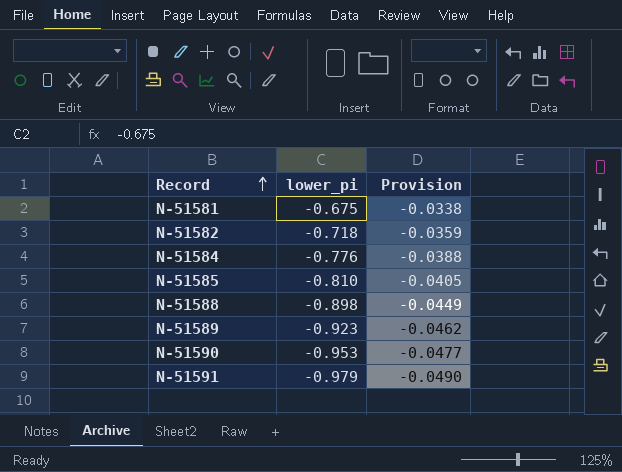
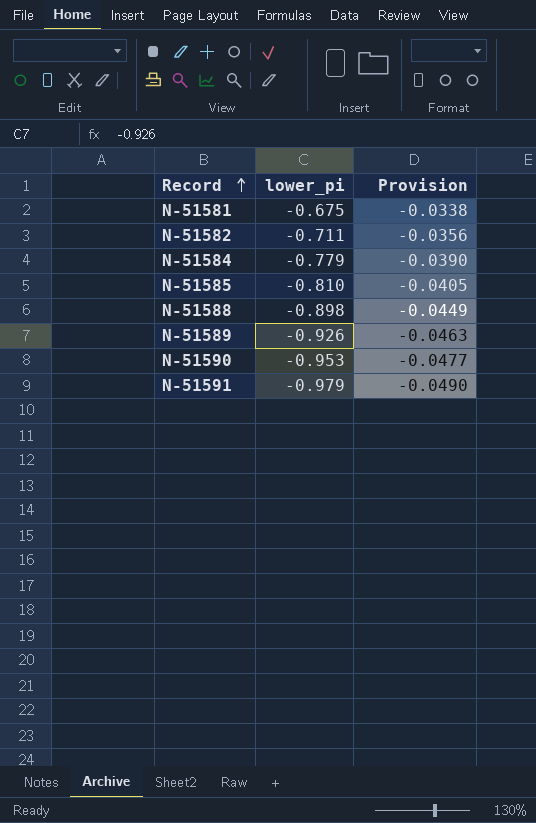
N-51582 | lower_pi: -0.718 -> -0.711
N-51582 | Provision: -0.0359 -> -0.0356
N-51584 | lower_pi: -0.776 -> -0.779
N-51584 | Provision: -0.0388 -> -0.0390
N-51589 | lower_pi: -0.923 -> -0.926
N-51589 | Provision: -0.0462 -> -0.0463

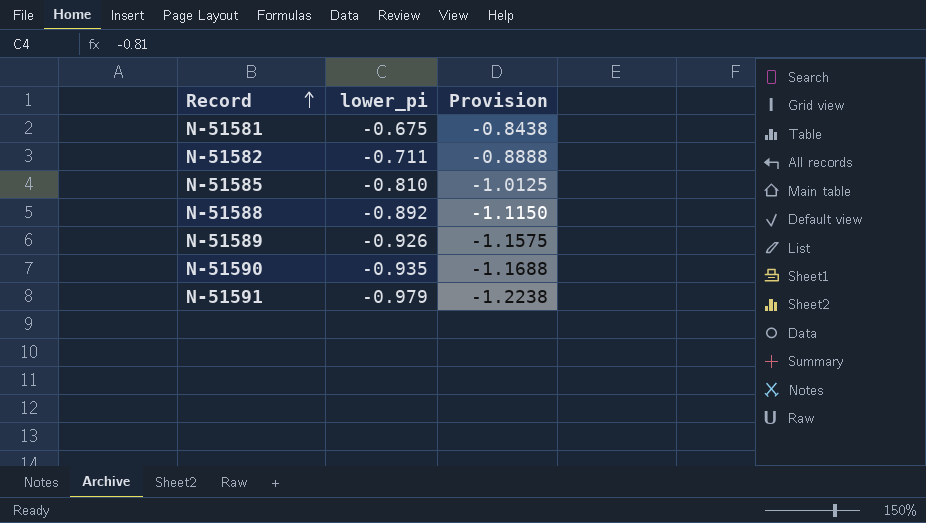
column Provision | formula: [lower_pi] * 0.05 -> [lower_pi] * 1.25
row N-51584: -0.779 | -0.0390 -> none
N-51588 | lower_pi: -0.898 -> -0.892
N-51590 | lower_pi: -0.953 -> -0.935

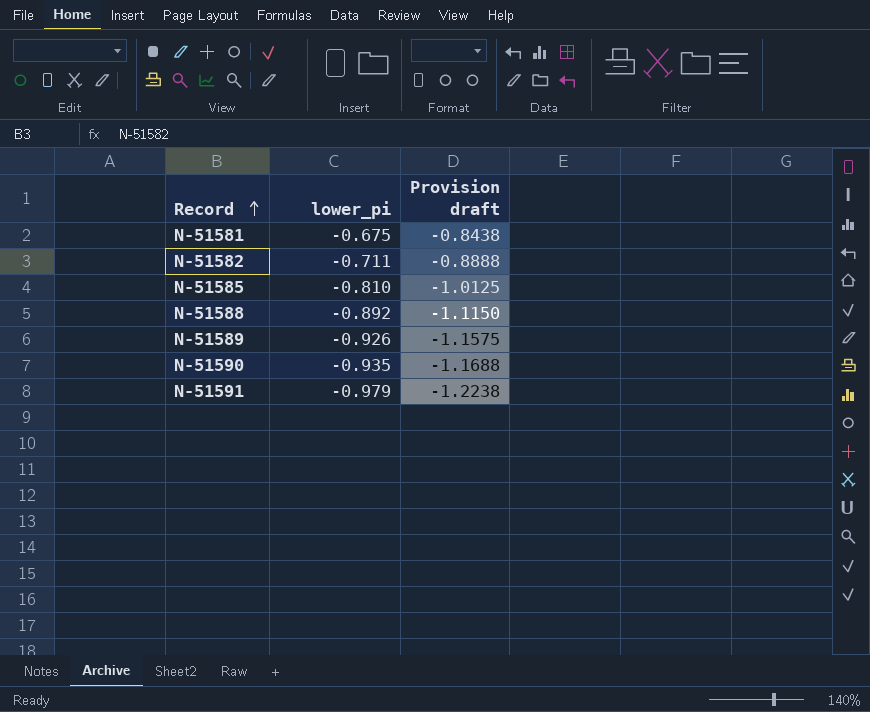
column name: Provision -> Provision draft

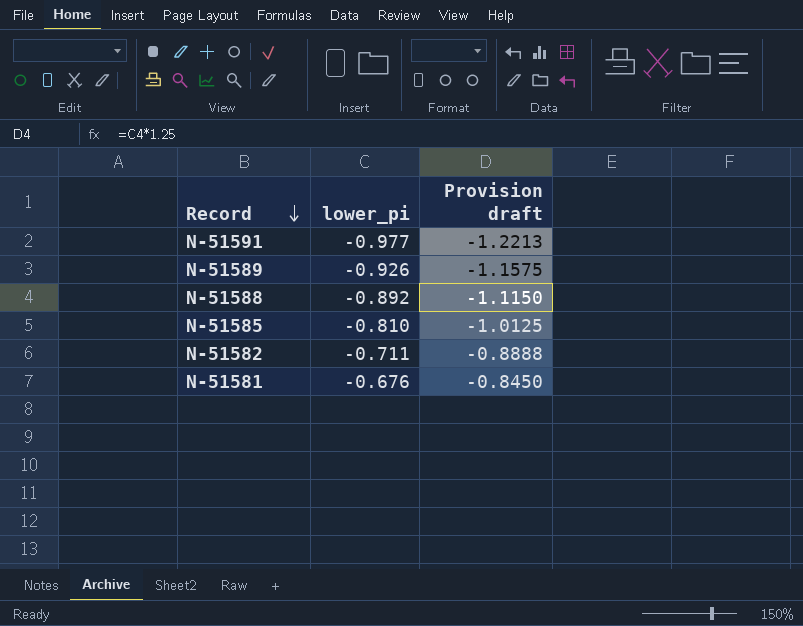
row order: Record ascending -> Record descending
row N-51590: -0.935 | -1.1688 -> none
N-51591 | lower_pi: -0.979 -> -0.977
N-51591 | Provision draft: -1.2238 -> -1.2213
N-51581 | lower_pi: -0.675 -> -0.676
N-51581 | Provision draft: -0.8438 -> -0.8450

